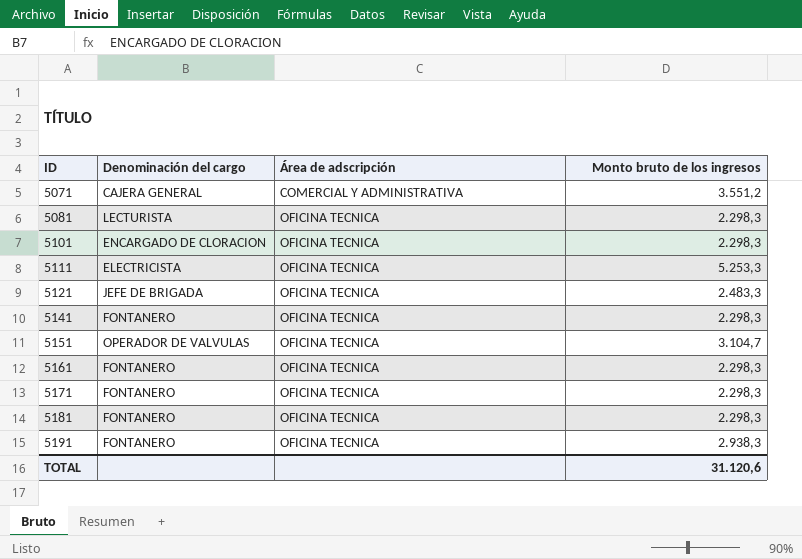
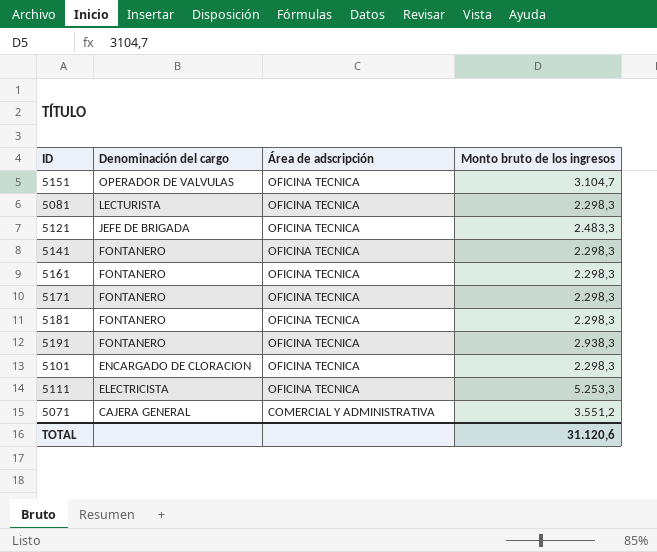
row order: ID ascending -> Denominación del cargo descending

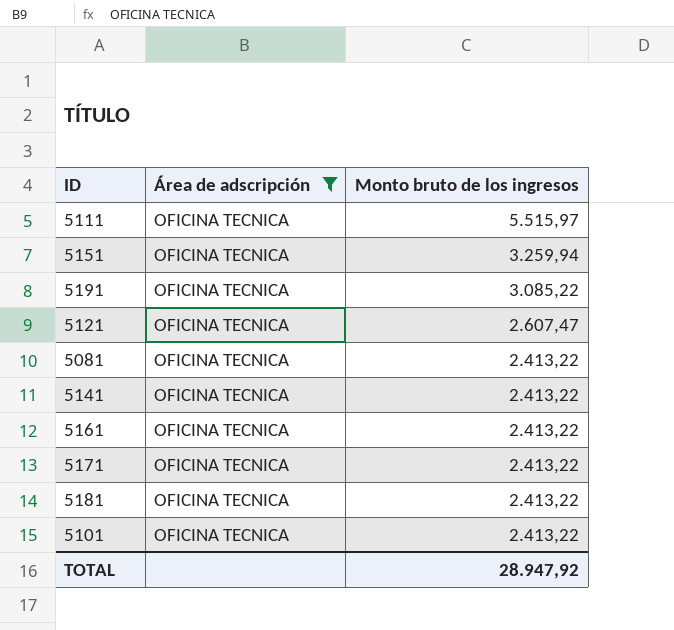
filter: none -> Área de adscripción = OFICINA TECNICA
row order: Denominación del cargo descending -> Monto bruto de los ingresos descending
column Denominación del cargo | position: 2 -> none
5111 | Monto bruto de los ingresos: 5.253,3 -> 5.515,97
5151 | Monto bruto de los ingresos: 3.104,7 -> 3.259,94
5191 | Monto bruto de los ingresos: 2.938,3 -> 3.085,22
5121 | Monto bruto de los ingresos: 2.483,3 -> 2.607,47
5081 | Monto bruto de los ingresos: 2.298,3 -> 2.413,22
5141 | Monto bruto de los ingresos: 2.298,3 -> 2.413,22
5161 | Monto bruto de los ingresos: 2.298,3 -> 2.413,22
5171 | Monto bruto de los ingresos: 2.298,3 -> 2.413,22
5181 | Monto bruto de los ingresos: 2.298,3 -> 2.413,22
5101 | Monto bruto de los ingresos: 2.298,3 -> 2.413,22
TOTAL | Monto bruto de los ingresos: 31.120,6 -> 28.947,92

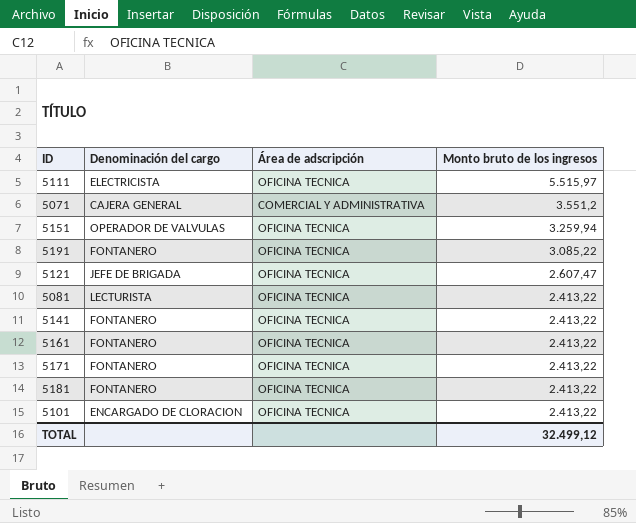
filter: Área de adscripción = OFICINA TECNICA -> none
column Denominación del cargo | position: none -> 2
TOTAL | Monto bruto de los ingresos: 28.947,92 -> 32.499,12

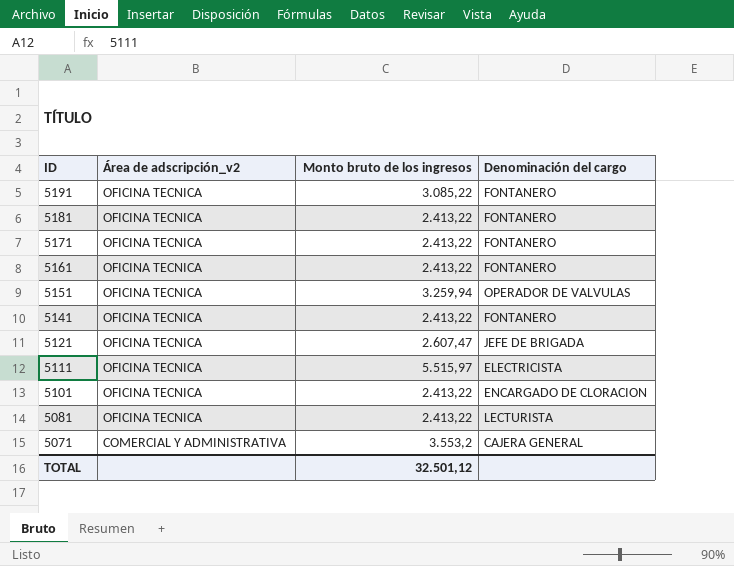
row order: Monto bruto de los ingresos descending -> ID descending
column name: Área de adscripción -> Área de adscripción_v2
column Denominación del cargo | position: 2 -> 4
5071 | Monto bruto de los ingresos: 3.551,2 -> 3.553,2
TOTAL | Monto bruto de los ingresos: 32.499,12 -> 32.501,12

